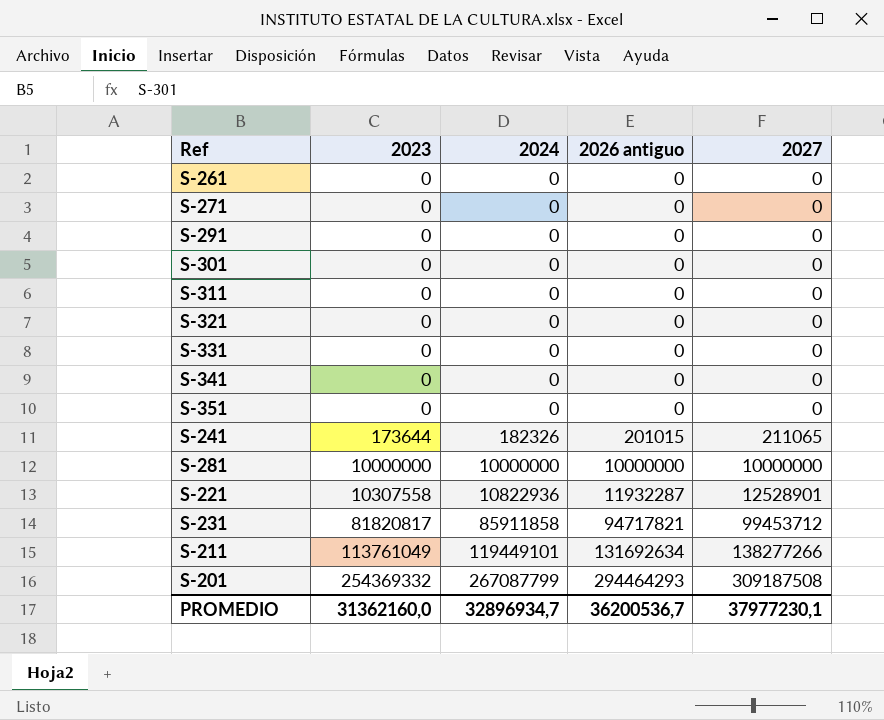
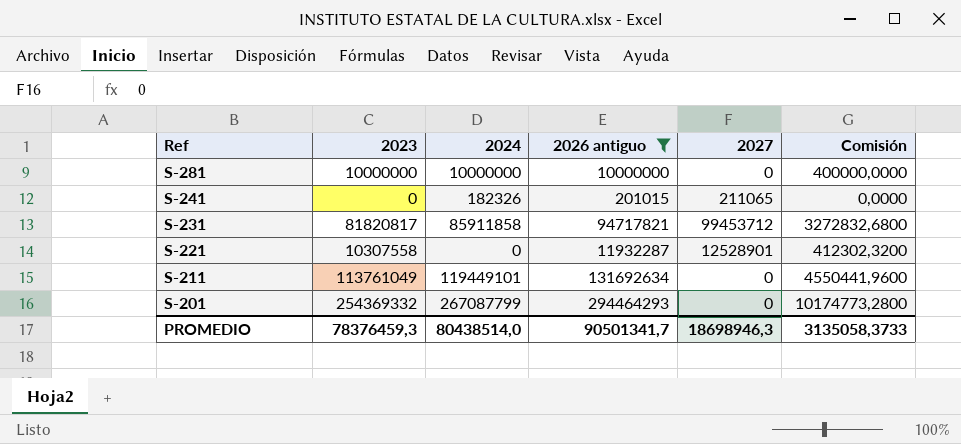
filter: none -> 2026 antiguo != 0
row order: 2023 ascending -> Ref descending
column Comisión | formula: none -> [2023] * 0,04
S-281 | 2027: 10000000 -> 0
S-241 | 2023: 173644 -> 0
S-221 | 2024: 10822936 -> 0
S-211 | 2027: 138277266 -> 0
S-201 | 2027: 309187508 -> 0
PROMEDIO | 2023: 31362160,0 -> 78376459,3
PROMEDIO | 2024: 32896934,7 -> 80438514,0
PROMEDIO | 2026 antiguo: 36200536,7 -> 90501341,7
PROMEDIO | 2027: 37977230,1 -> 18698946,3

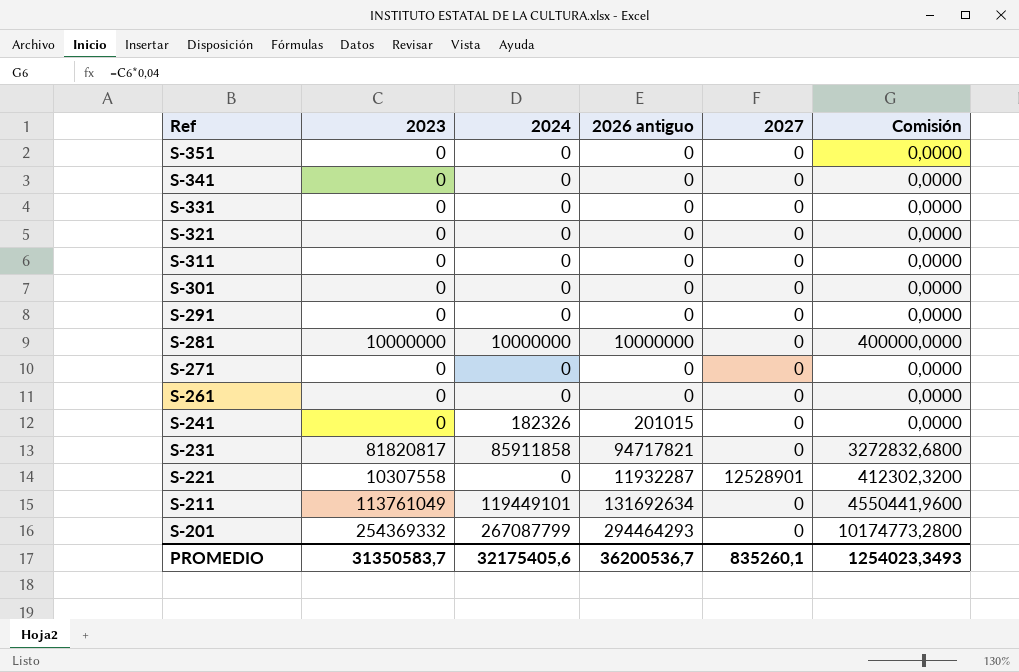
filter: 2026 antiguo != 0 -> none
S-241 | 2027: 211065 -> 0
S-231 | 2027: 99453712 -> 0
PROMEDIO | 2023: 78376459,3 -> 31350583,7
PROMEDIO | 2024: 80438514,0 -> 32175405,6
PROMEDIO | 2026 antiguo: 90501341,7 -> 36200536,7
PROMEDIO | 2027: 18698946,3 -> 835260,1
PROMEDIO | Comisión: 3135058,3733 -> 1254023,3493

